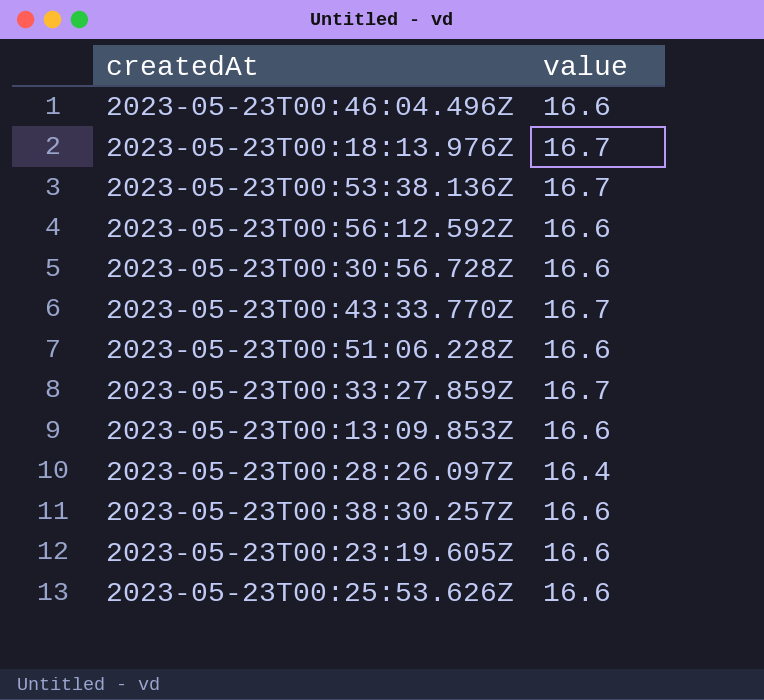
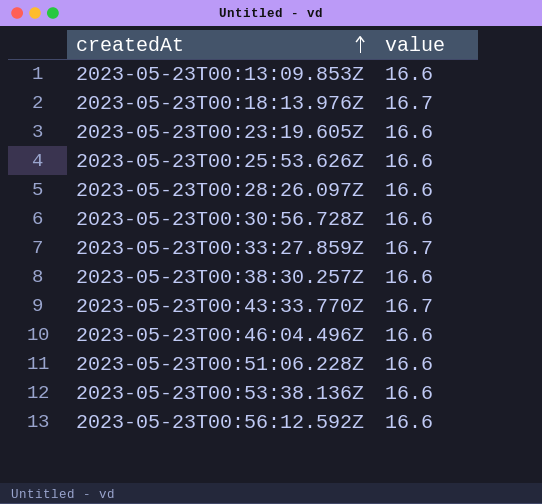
row order: none -> createdAt ascending
2023-05-23T00:28:26.097Z | value: 16.4 -> 16.6
2023-05-23T00:53:38.136Z | value: 16.7 -> 16.6

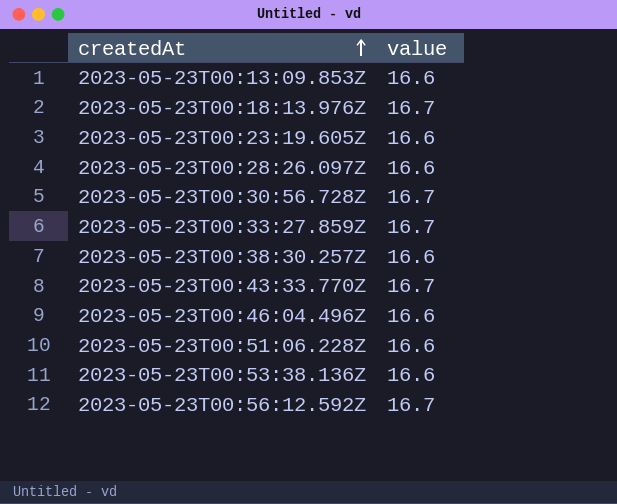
row 2023-05-23T00:25:53.626Z: 16.6 -> none
2023-05-23T00:30:56.728Z | value: 16.6 -> 16.7
2023-05-23T00:56:12.592Z | value: 16.6 -> 16.7

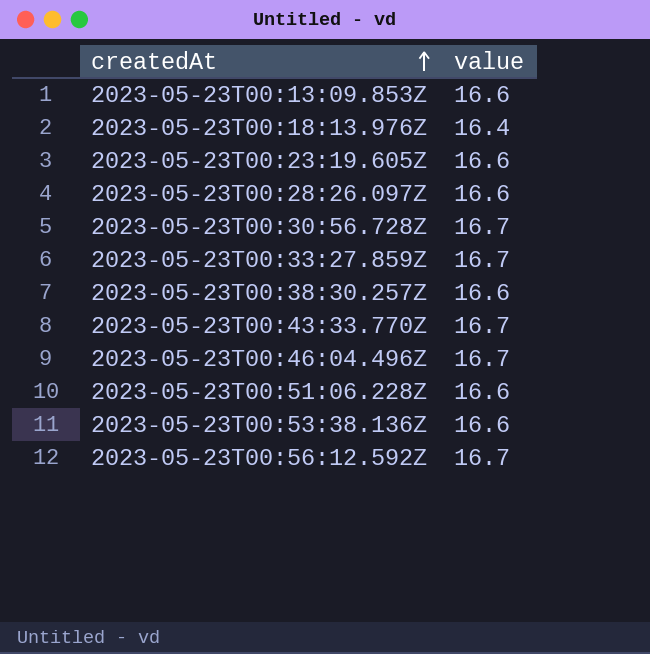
2023-05-23T00:18:13.976Z | value: 16.7 -> 16.4
2023-05-23T00:46:04.496Z | value: 16.6 -> 16.7

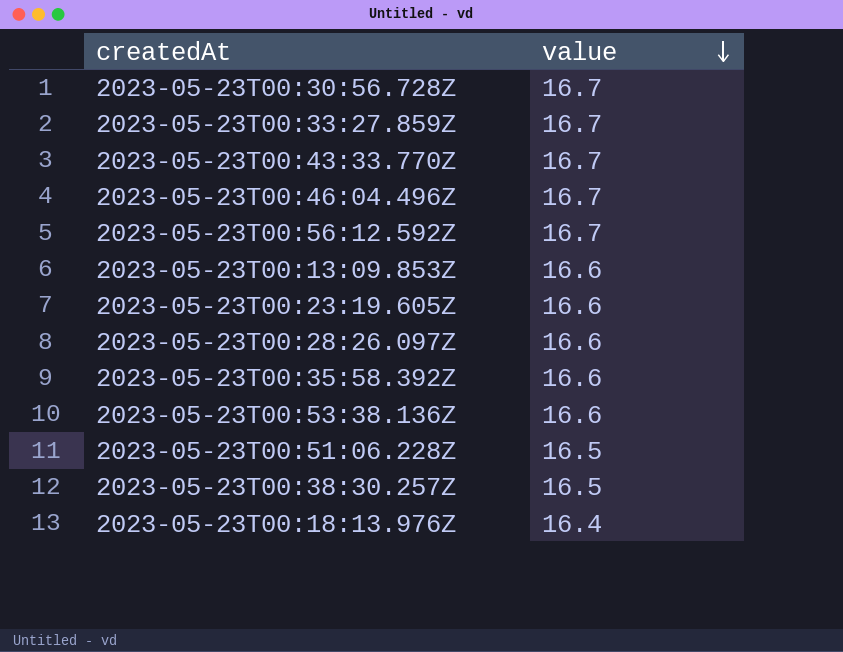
row order: createdAt ascending -> value descending
row 2023-05-23T00:35:58.392Z: none -> 16.6
2023-05-23T00:51:06.228Z | value: 16.6 -> 16.5
2023-05-23T00:38:30.257Z | value: 16.6 -> 16.5

